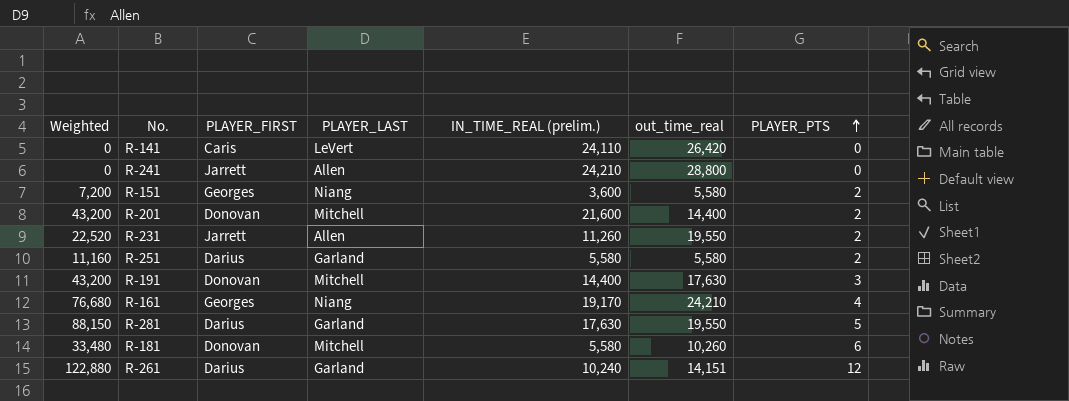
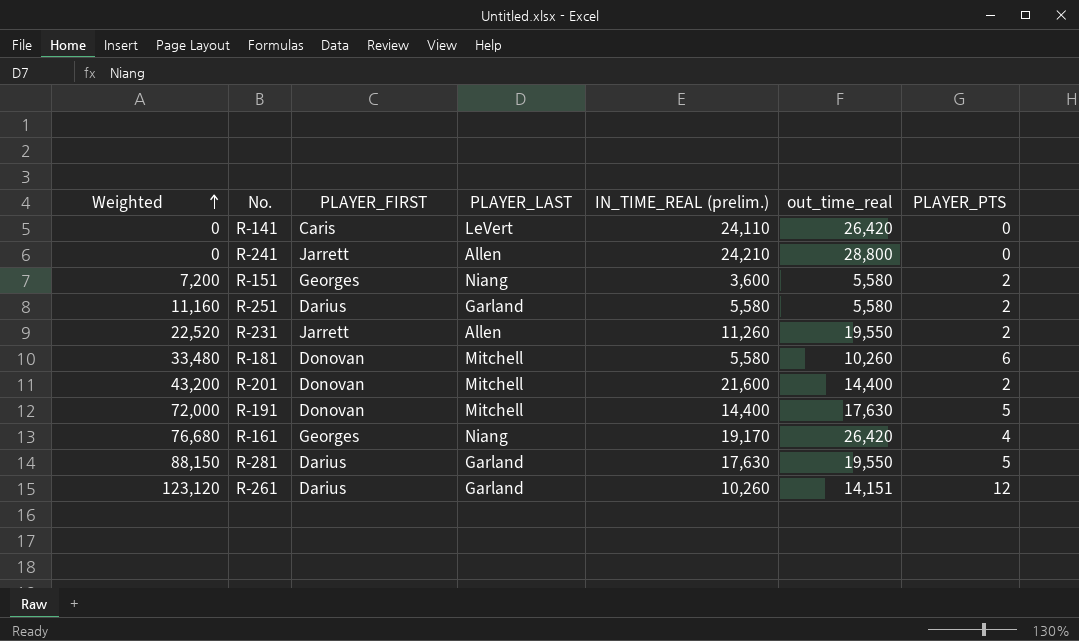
row order: PLAYER_PTS ascending -> Weighted ascending
R-191 | Weighted: 43,200 -> 72,000
R-191 | PLAYER_PTS: 3 -> 5
R-161 | out_time_real: 24,210 -> 26,420
R-261 | Weighted: 122,880 -> 123,120
R-261 | IN_TIME_REAL (prelim.): 10,240 -> 10,260

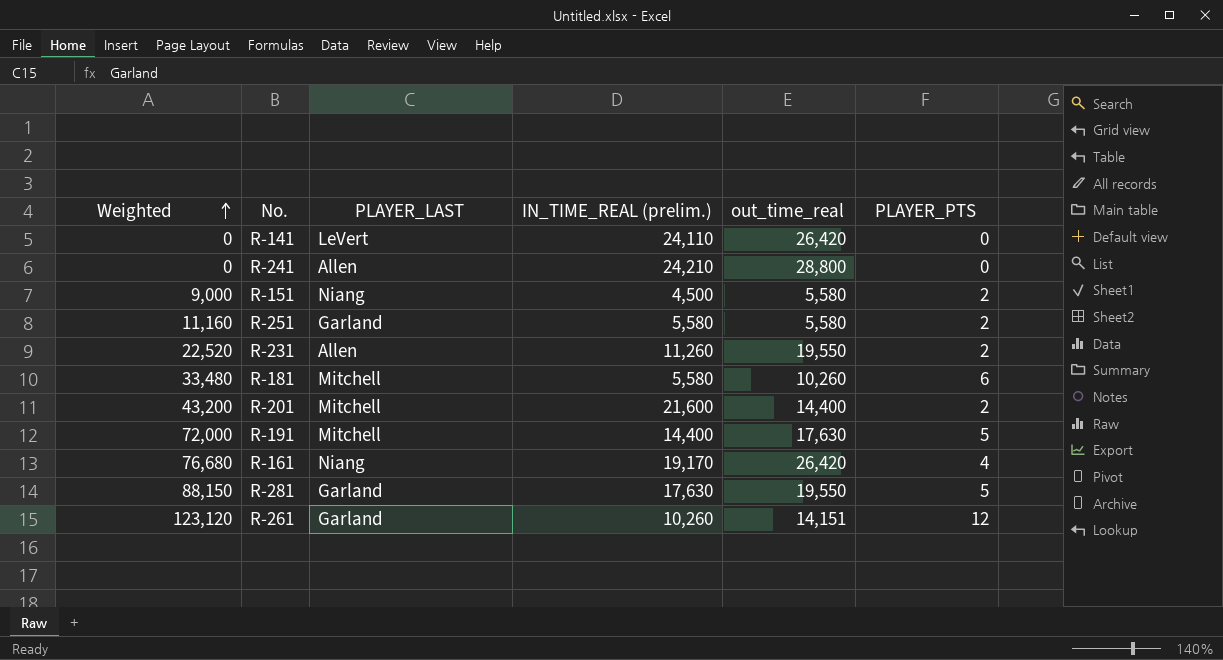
column PLAYER_FIRST | position: 3 -> none
R-151 | Weighted: 7,200 -> 9,000
R-151 | IN_TIME_REAL (prelim.): 3,600 -> 4,500

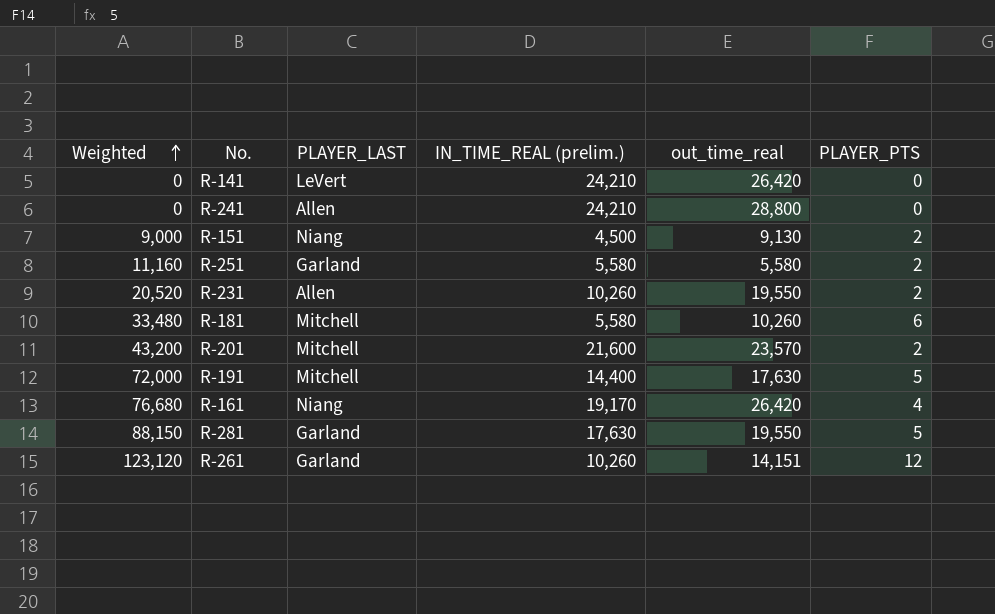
R-141 | IN_TIME_REAL (prelim.): 24,110 -> 24,210
R-151 | out_time_real: 5,580 -> 9,130
R-231 | Weighted: 22,520 -> 20,520
R-231 | IN_TIME_REAL (prelim.): 11,260 -> 10,260
R-201 | out_time_real: 14,400 -> 23,570

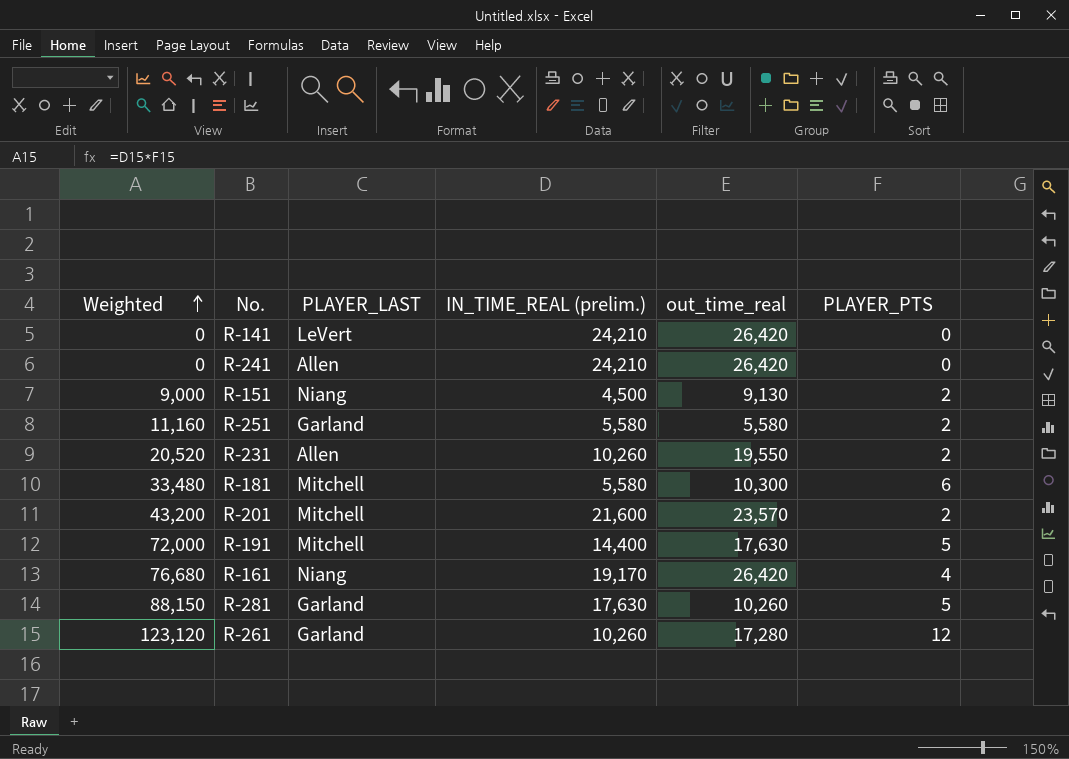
R-241 | out_time_real: 28,800 -> 26,420
R-181 | out_time_real: 10,260 -> 10,300
R-281 | out_time_real: 19,550 -> 10,260
R-261 | out_time_real: 14,151 -> 17,280

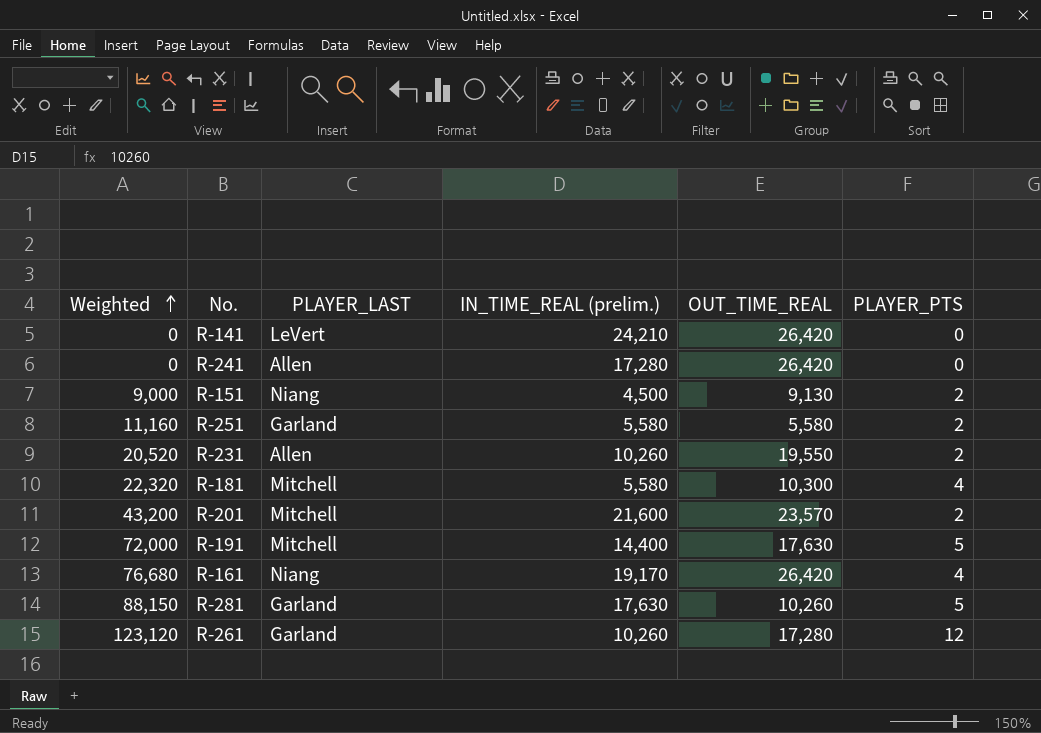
column name: out_time_real -> OUT_TIME_REAL
R-241 | IN_TIME_REAL (prelim.): 24,210 -> 17,280
R-181 | Weighted: 33,480 -> 22,320
R-181 | PLAYER_PTS: 6 -> 4

